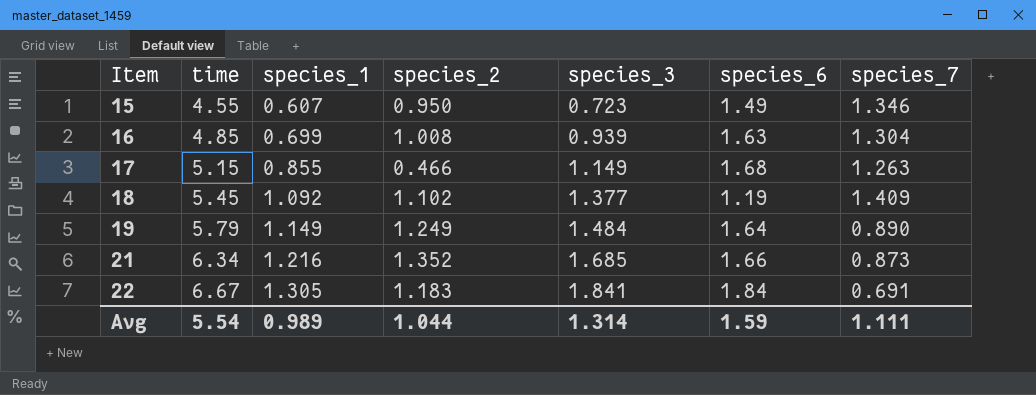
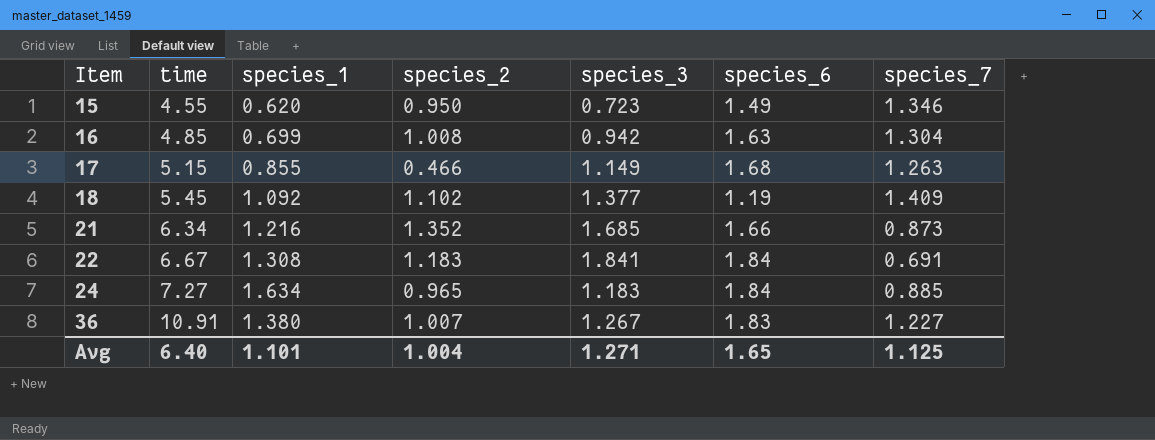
row 19: 5.79 | 1.149 | 1.249 | 1.484 | 1.64 | 0.890 -> none
15 | species_1: 0.607 -> 0.620
16 | species_3: 0.939 -> 0.942
22 | species_1: 1.305 -> 1.308
row 24: none -> 7.27 | 1.634 | 0.965 | 1.183 | 1.84 | 0.885
row 36: none -> 10.91 | 1.380 | 1.007 | 1.267 | 1.83 | 1.227
Avg | time: 5.54 -> 6.40
Avg | species_1: 0.989 -> 1.101
Avg | species_2: 1.044 -> 1.004
Avg | species_3: 1.314 -> 1.271
Avg | species_6: 1.59 -> 1.65
Avg | species_7: 1.111 -> 1.125

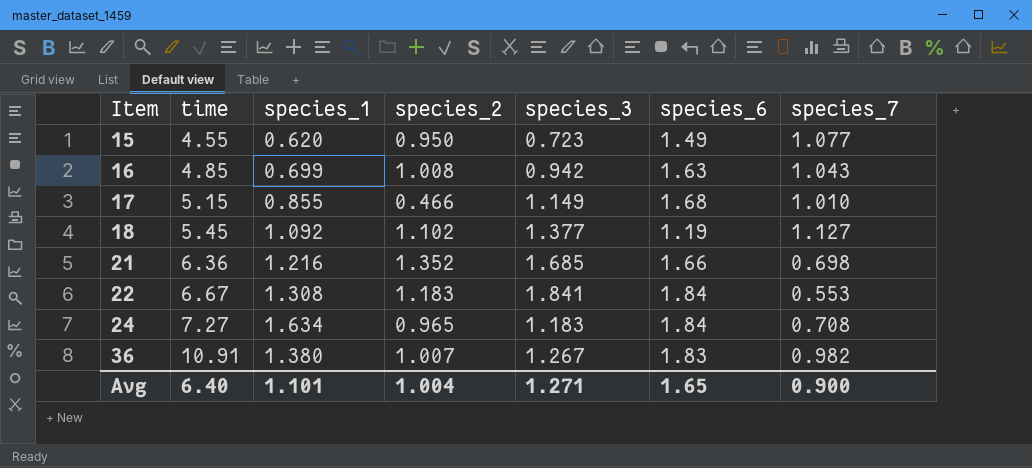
15 | species_7: 1.346 -> 1.077
16 | species_7: 1.304 -> 1.043
17 | species_7: 1.263 -> 1.010
18 | species_7: 1.409 -> 1.127
21 | time: 6.34 -> 6.36
21 | species_7: 0.873 -> 0.698
22 | species_7: 0.691 -> 0.553
24 | species_7: 0.885 -> 0.708
36 | species_7: 1.227 -> 0.982
Avg | species_7: 1.125 -> 0.900

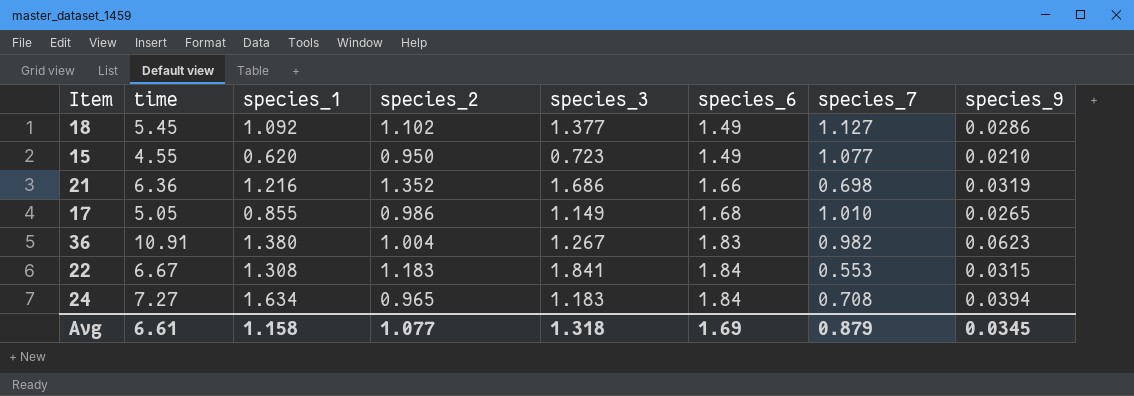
row order: Item ascending -> species_6 ascending
column species_9 | position: none -> 8
row 16: 4.85 | 0.699 | 1.008 | 0.942 | 1.63 | 1.043 -> none
18 | species_6: 1.19 -> 1.49
21 | species_3: 1.685 -> 1.686
17 | time: 5.15 -> 5.05
17 | species_2: 0.466 -> 0.986
36 | species_2: 1.007 -> 1.004
Avg | time: 6.40 -> 6.61
Avg | species_1: 1.101 -> 1.158
Avg | species_2: 1.004 -> 1.077
Avg | species_3: 1.271 -> 1.318
Avg | species_6: 1.65 -> 1.69
Avg | species_7: 0.900 -> 0.879

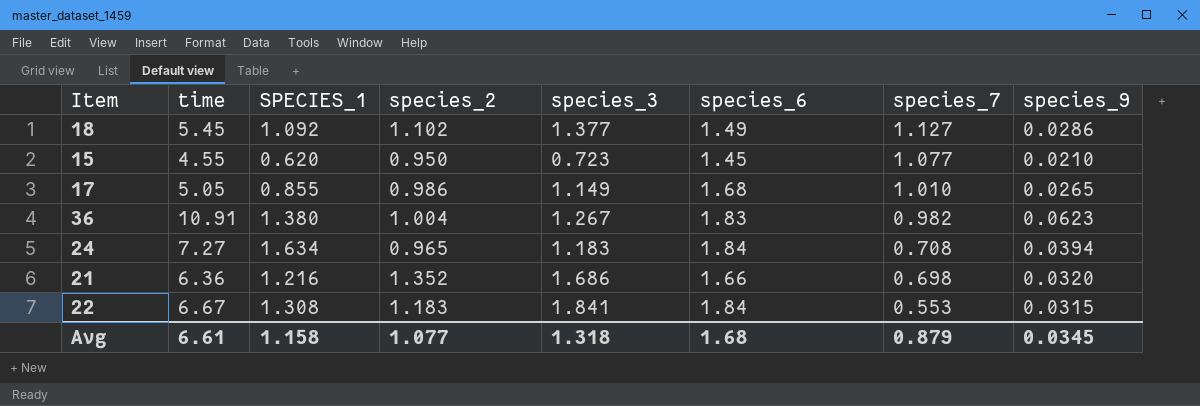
row order: species_6 ascending -> species_7 descending
column name: species_1 -> SPECIES_1
15 | species_6: 1.49 -> 1.45
21 | species_9: 0.0319 -> 0.0320
Avg | species_6: 1.69 -> 1.68

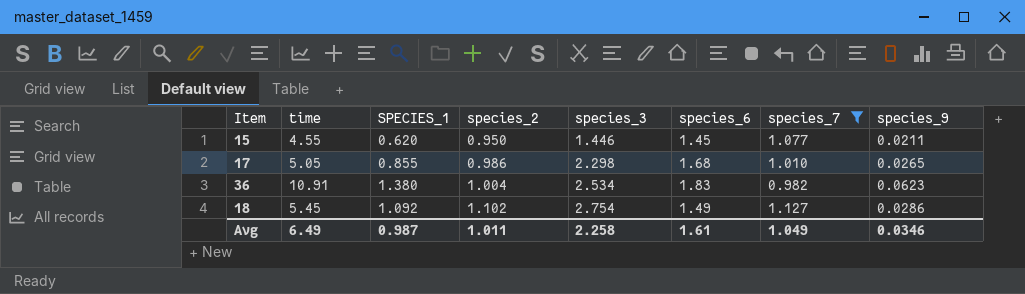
filter: none -> species_7 >= 0.982
row order: species_7 descending -> species_2 ascending
15 | species_3: 0.723 -> 1.446
15 | species_9: 0.0210 -> 0.0211
17 | species_3: 1.149 -> 2.298
36 | species_3: 1.267 -> 2.534
18 | species_3: 1.377 -> 2.754
Avg | time: 6.61 -> 6.49
Avg | SPECIES_1: 1.158 -> 0.987
Avg | species_2: 1.077 -> 1.011
Avg | species_3: 1.318 -> 2.258
Avg | species_6: 1.68 -> 1.61
Avg | species_7: 0.879 -> 1.049
Avg | species_9: 0.0345 -> 0.0346

